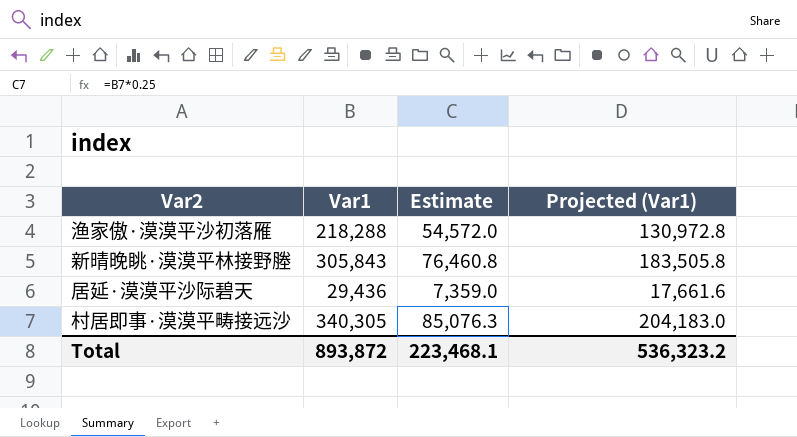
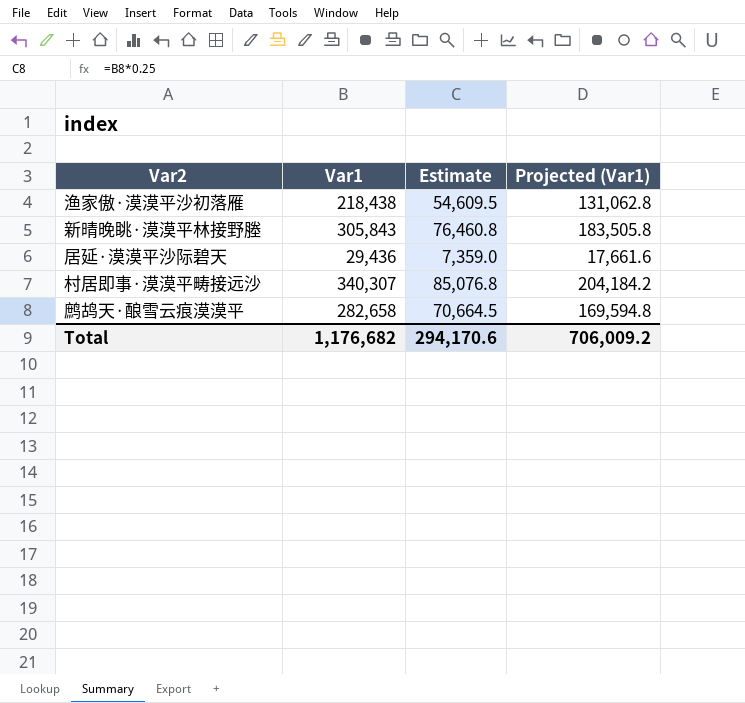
渔家傲·漠漠平沙初落雁 | Var1: 218,288 -> 218,438
渔家傲·漠漠平沙初落雁 | Estimate: 54,572.0 -> 54,609.5
渔家傲·漠漠平沙初落雁 | Projected (Var1): 130,972.8 -> 131,062.8
村居即事·漠漠平畴接远沙 | Var1: 340,305 -> 340,307
村居即事·漠漠平畴接远沙 | Estimate: 85,076.3 -> 85,076.8
村居即事·漠漠平畴接远沙 | Projected (Var1): 204,183.0 -> 204,184.2
row 鹧鸪天·酿雪云痕漠漠平: none -> 282,658 | 70,664.5 | 169,594.8
Total | Var1: 893,872 -> 1,176,682
Total | Estimate: 223,468.1 -> 294,170.6
Total | Projected (Var1): 536,323.2 -> 706,009.2

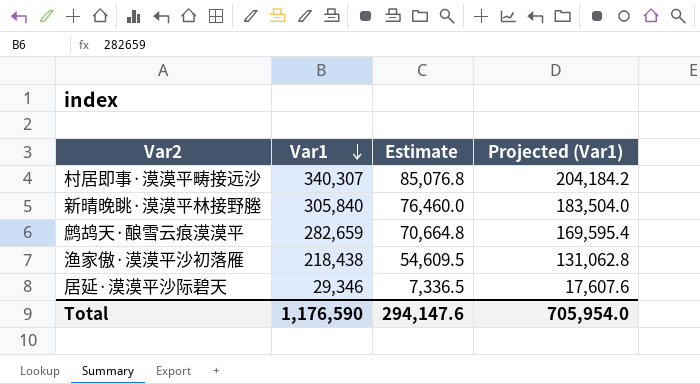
row order: none -> Var1 descending
新晴晚眺·漠漠平林接野塍 | Var1: 305,843 -> 305,840
新晴晚眺·漠漠平林接野塍 | Estimate: 76,460.8 -> 76,460.0
新晴晚眺·漠漠平林接野塍 | Projected (Var1): 183,505.8 -> 183,504.0
鹧鸪天·酿雪云痕漠漠平 | Var1: 282,658 -> 282,659
鹧鸪天·酿雪云痕漠漠平 | Estimate: 70,664.5 -> 70,664.8
鹧鸪天·酿雪云痕漠漠平 | Projected (Var1): 169,594.8 -> 169,595.4
居延·漠漠平沙际碧天 | Var1: 29,436 -> 29,346
居延·漠漠平沙际碧天 | Estimate: 7,359.0 -> 7,336.5
居延·漠漠平沙际碧天 | Projected (Var1): 17,661.6 -> 17,607.6
Total | Var1: 1,176,682 -> 1,176,590
Total | Estimate: 294,170.6 -> 294,147.6
Total | Projected (Var1): 706,009.2 -> 705,954.0

